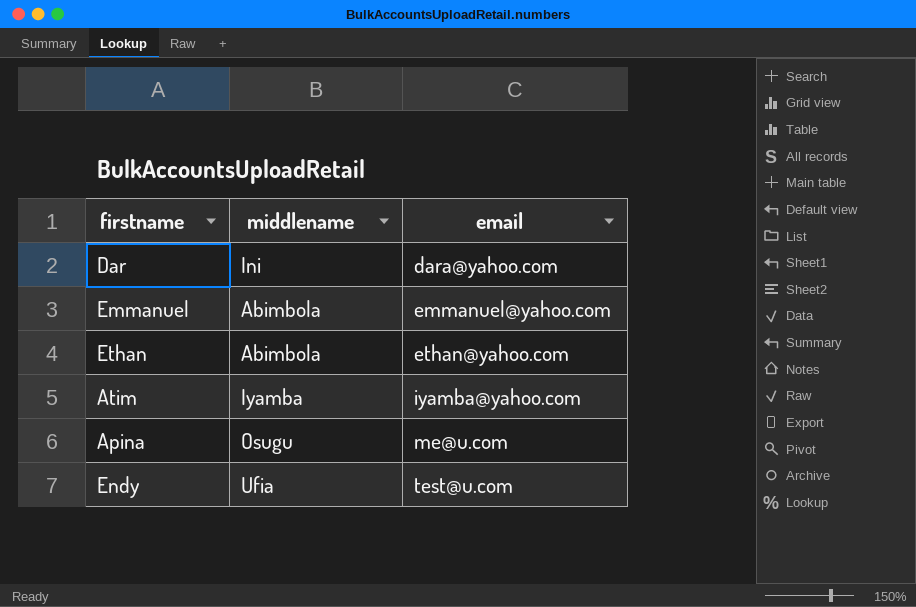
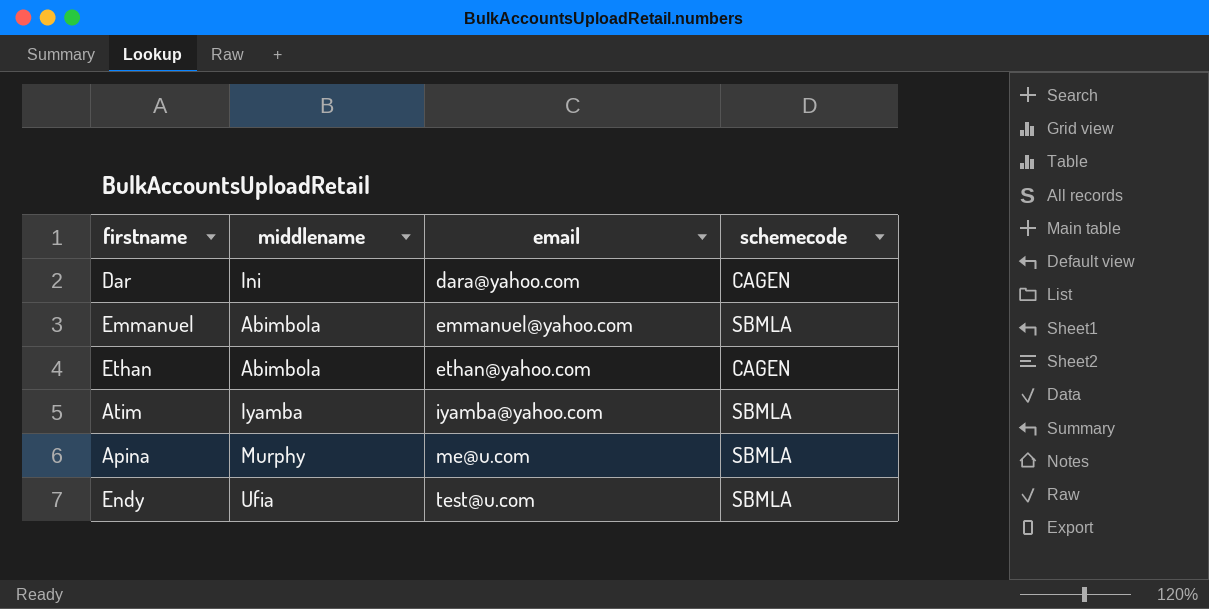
column schemecode | position: none -> 4
Apina | middlename: Osugu -> Murphy

